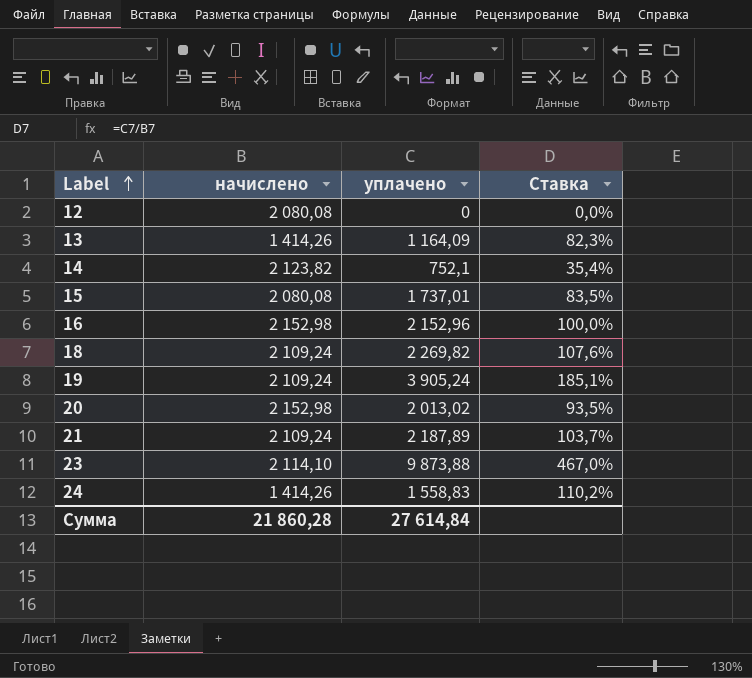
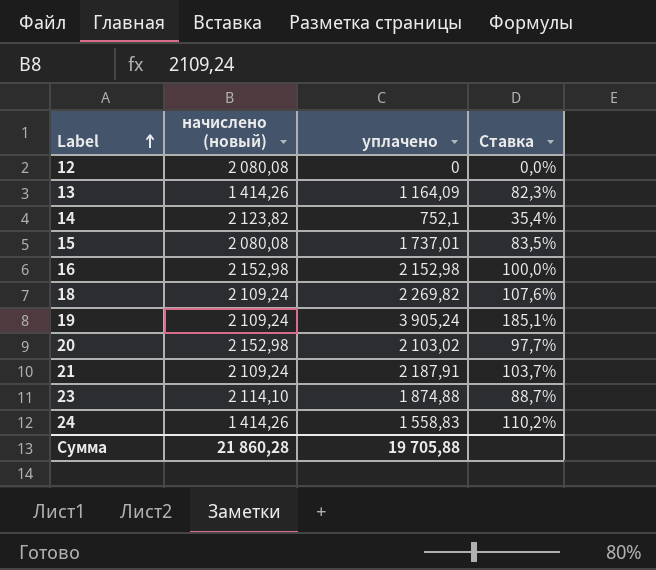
column name: начислено -> начислено (новый)
16 | уплачено: 2 152,96 -> 2 152,98
20 | уплачено: 2 013,02 -> 2 103,02
20 | Ставка: 93,5% -> 97,7%
21 | уплачено: 2 187,89 -> 2 187,91
23 | уплачено: 9 873,88 -> 1 874,88
23 | Ставка: 467,0% -> 88,7%
Сумма | уплачено: 27 614,84 -> 19 705,88

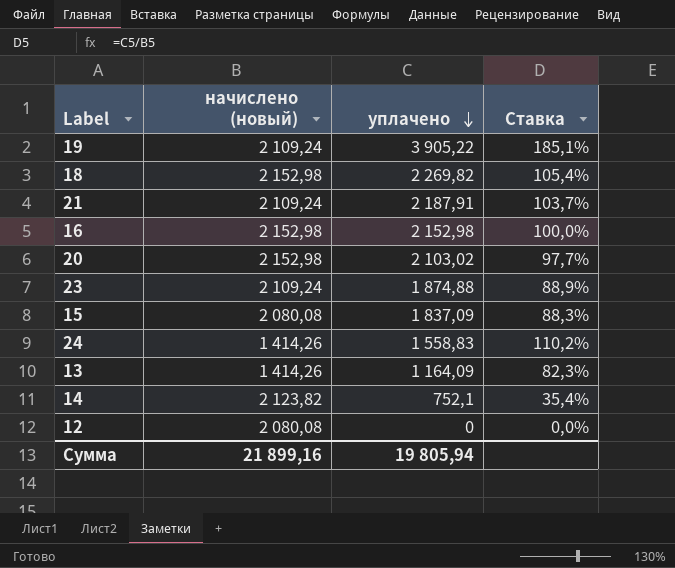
row order: Label ascending -> уплачено descending
19 | уплачено: 3 905,24 -> 3 905,22
18 | начислено (новый): 2 109,24 -> 2 152,98
18 | Ставка: 107,6% -> 105,4%
23 | начислено (новый): 2 114,10 -> 2 109,24
23 | Ставка: 88,7% -> 88,9%
15 | уплачено: 1 737,01 -> 1 837,09
15 | Ставка: 83,5% -> 88,3%
Сумма | начислено (новый): 21 860,28 -> 21 899,16
Сумма | уплачено: 19 705,88 -> 19 805,94

